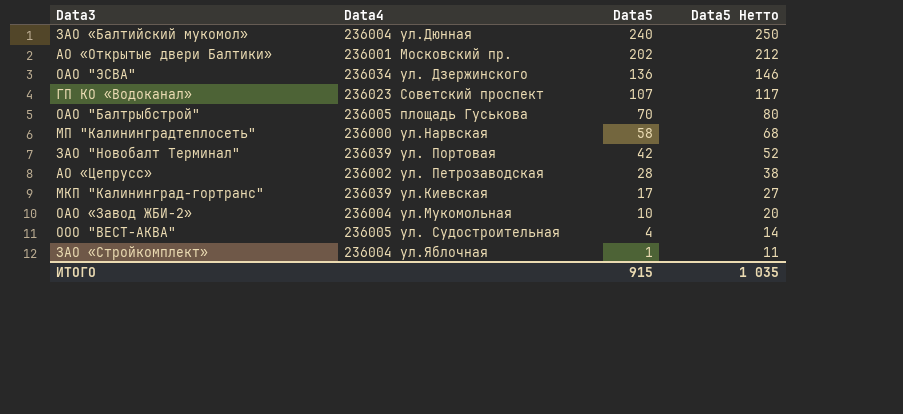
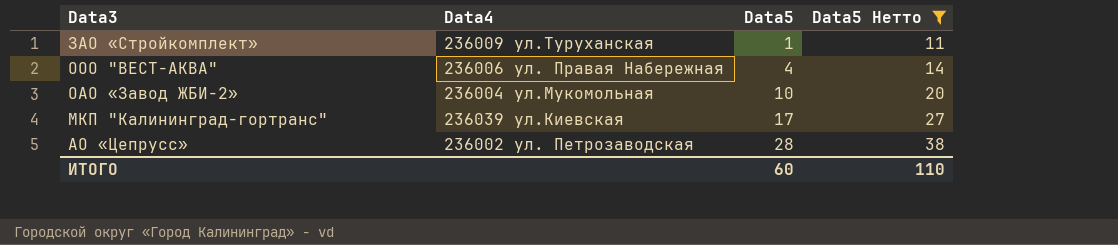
filter: none -> Data5 Нетто <= 38
row order: Data5 descending -> Data5 ascending
ЗАО «Стройкомплект» | Data4: 236004 ул.Яблочная -> 236009 ул.Туруханская
ООО "ВЕСТ-АКВА" | Data4: 236005 ул. Судостроительная -> 236006 ул. Правая Набережная
ИТОГО | Data5: 915 -> 60
ИТОГО | Data5 Нетто: 1 035 -> 110

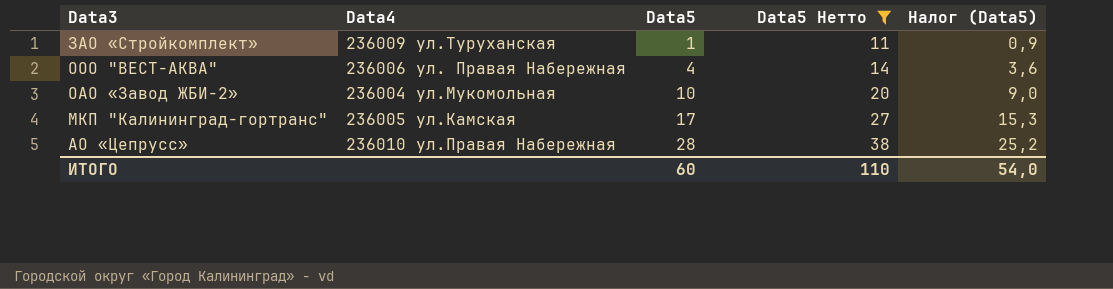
column Налог (Data5) | formula: none -> [Data5] * 0,9
МКП "Калининград-гортранс" | Data4: 236039 ул.Киевская -> 236005 ул.Камская
АО «Цепрусс» | Data4: 236002 ул. Петрозаводская -> 236010 ул.Правая Набережная

